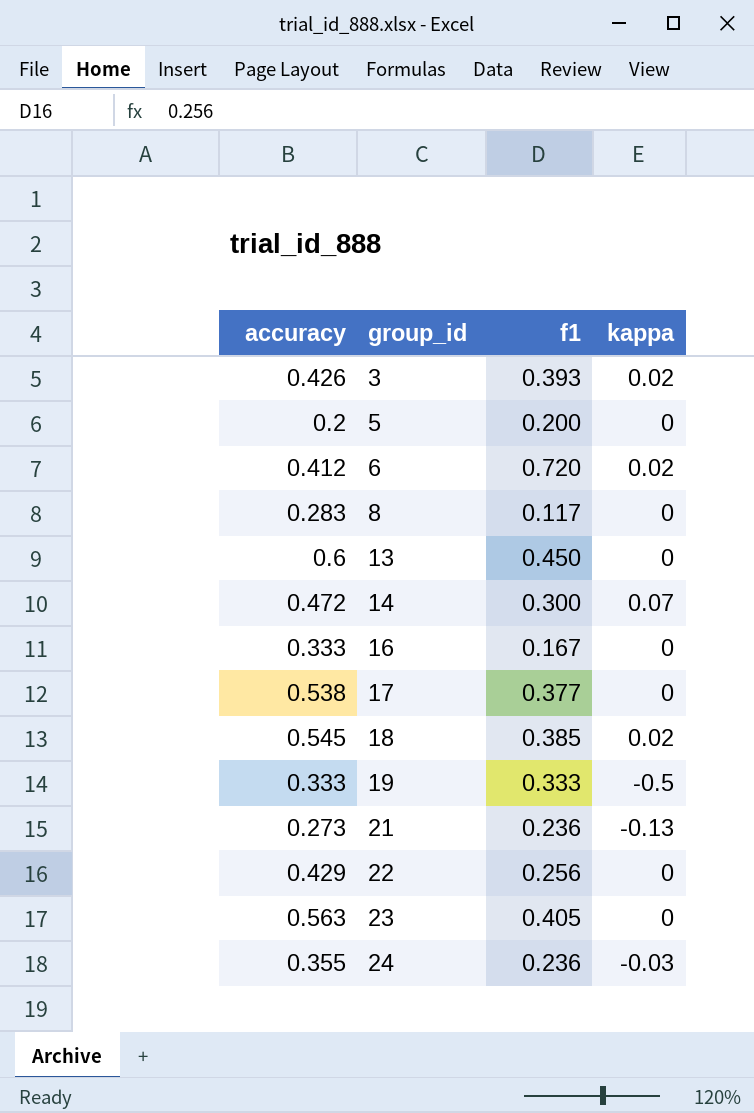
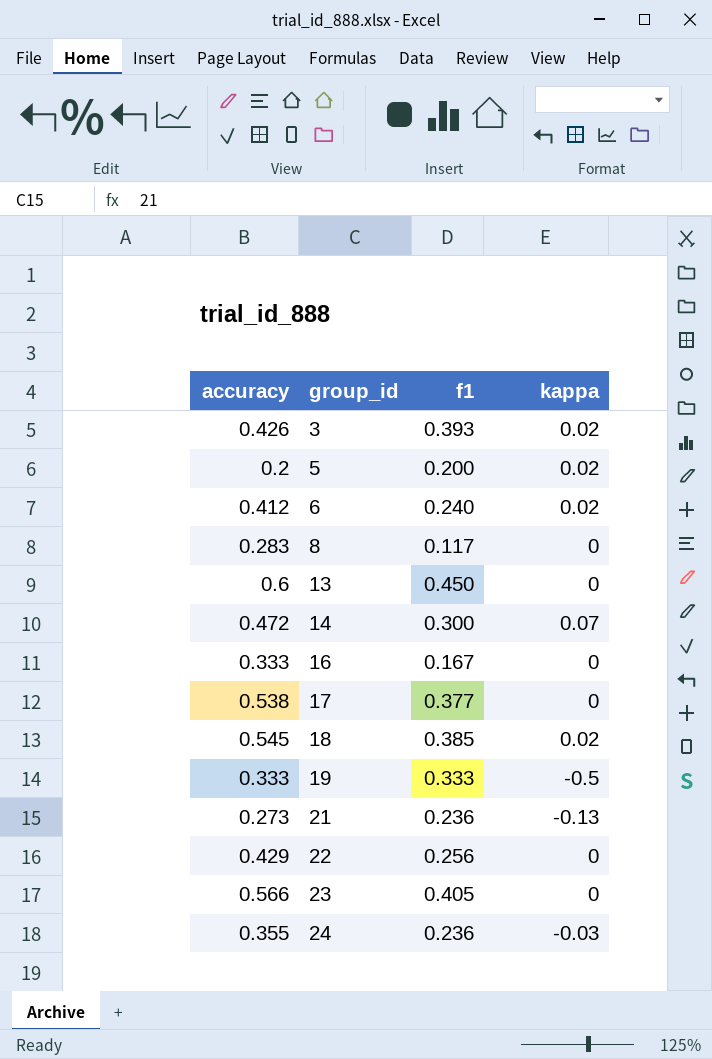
5 | kappa: 0 -> 0.02
6 | f1: 0.720 -> 0.240
23 | accuracy: 0.563 -> 0.566

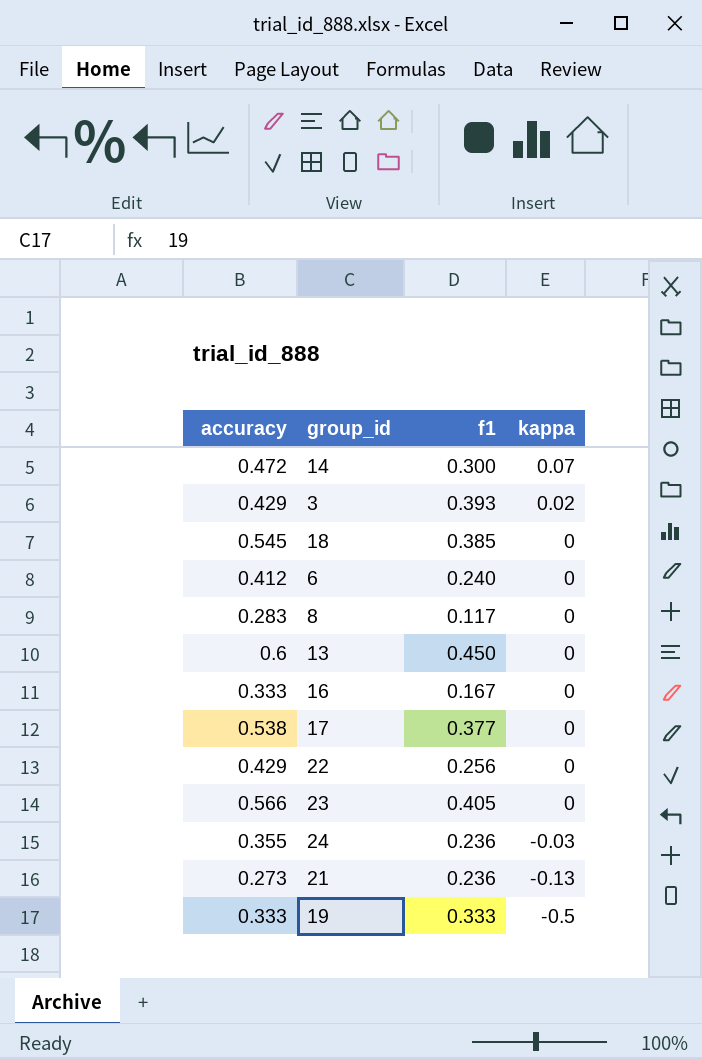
row order: group_id ascending -> kappa descending
row 5: 0.2 | 0.200 | 0.02 -> none
3 | accuracy: 0.426 -> 0.429
18 | kappa: 0.02 -> 0
6 | kappa: 0.02 -> 0

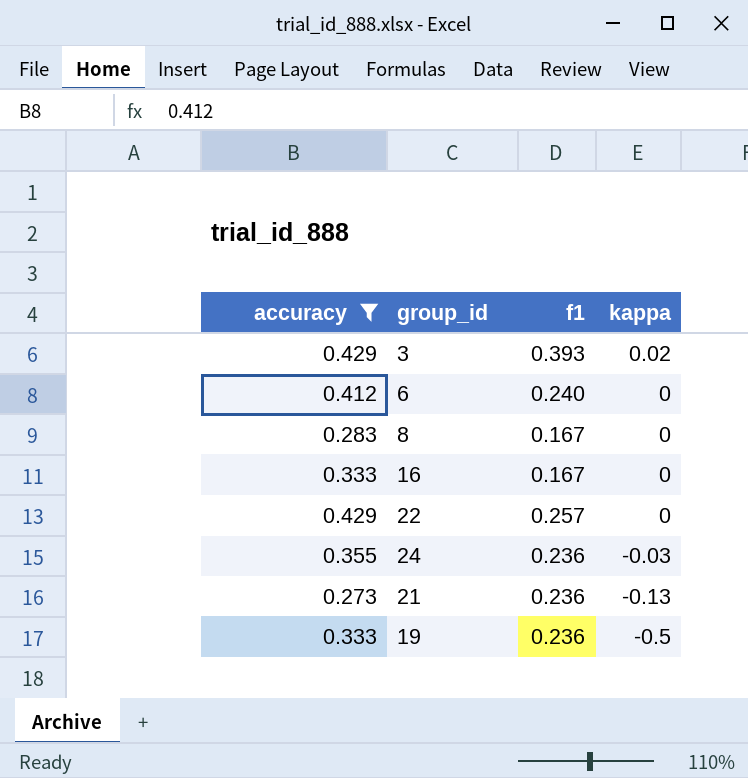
filter: none -> accuracy <= 0.429
8 | f1: 0.117 -> 0.167
22 | f1: 0.256 -> 0.257
19 | f1: 0.333 -> 0.236

